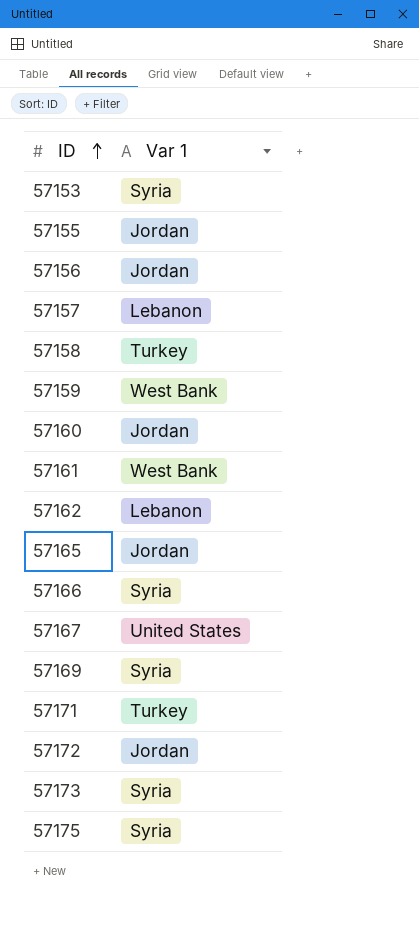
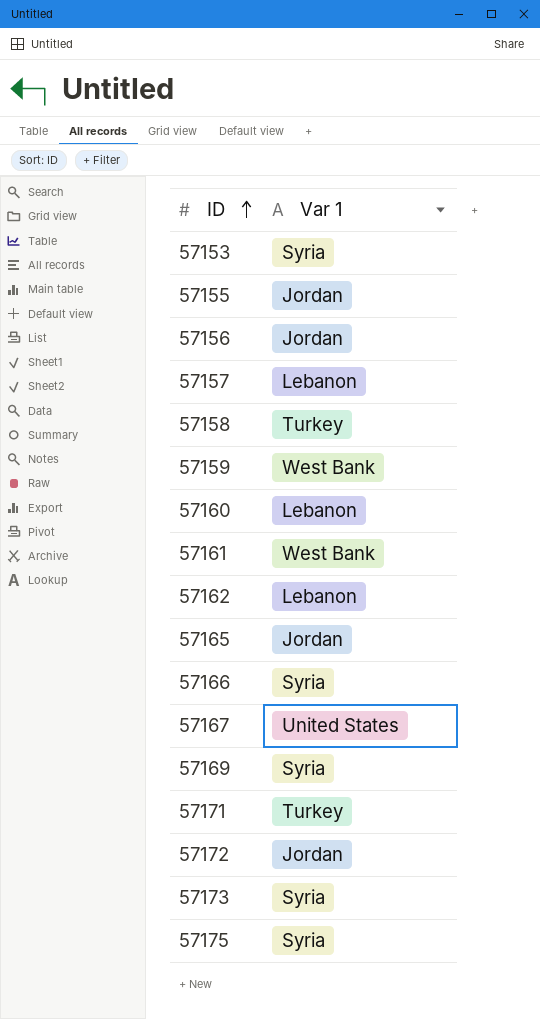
57160 | Var 1: Jordan -> Lebanon

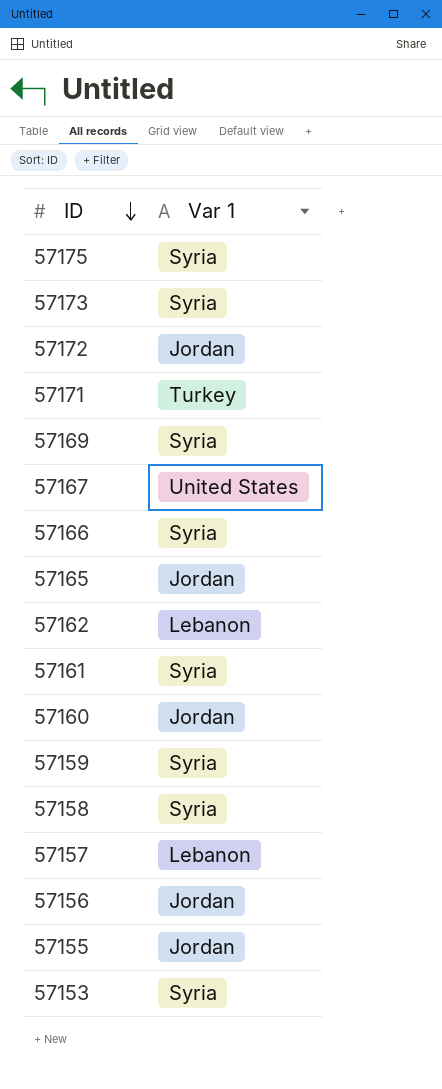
row order: ID ascending -> ID descending
57161 | Var 1: West Bank -> Syria
57160 | Var 1: Lebanon -> Jordan
57159 | Var 1: West Bank -> Syria
57158 | Var 1: Turkey -> Syria

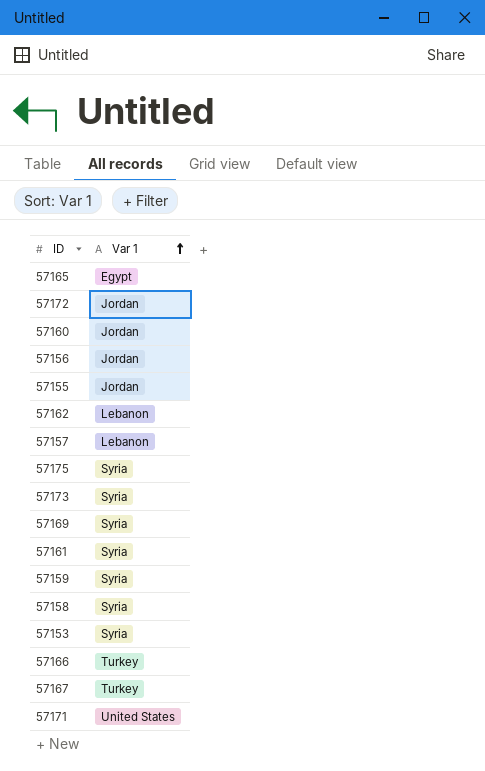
row order: ID descending -> Var 1 ascending
57165 | Var 1: Jordan -> Egypt
57166 | Var 1: Syria -> Turkey
57167 | Var 1: United States -> Turkey
57171 | Var 1: Turkey -> United States

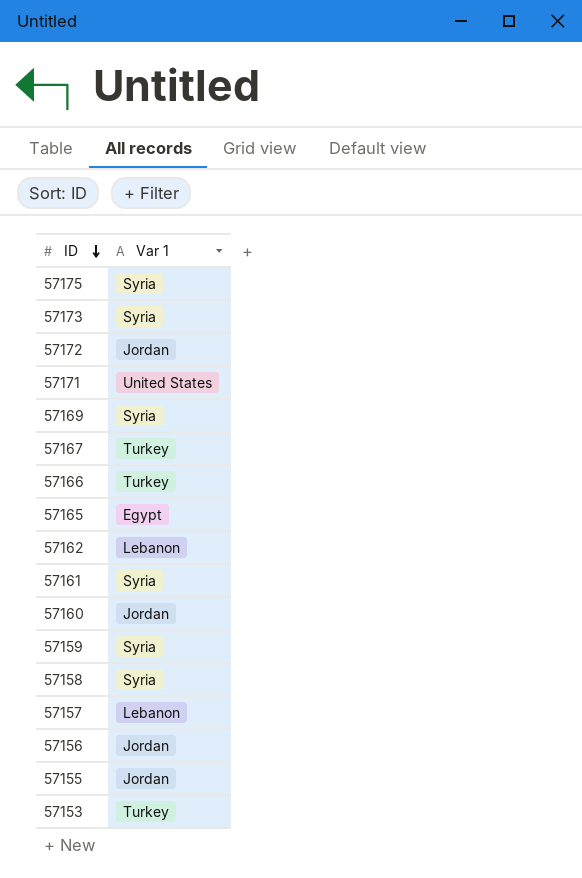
row order: Var 1 ascending -> ID descending
57153 | Var 1: Syria -> Turkey

